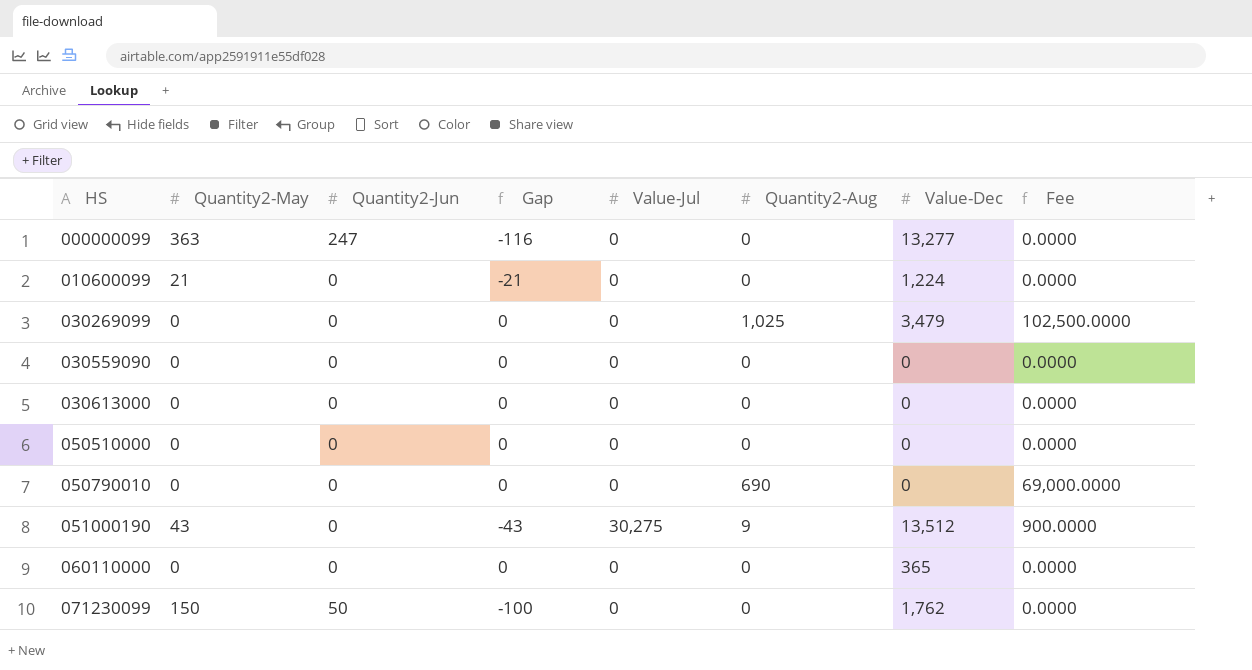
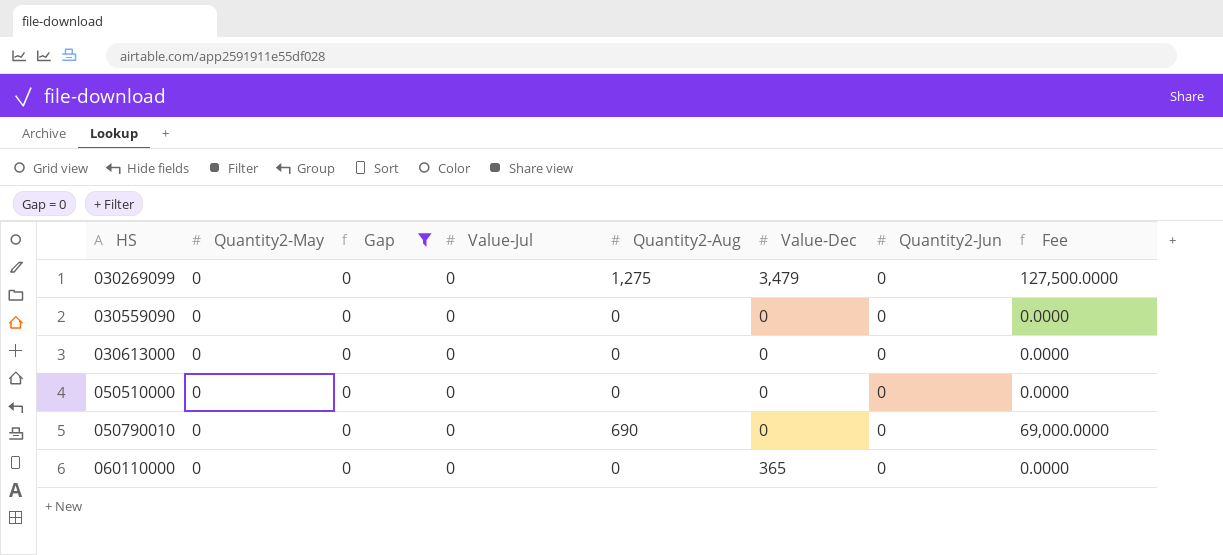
filter: none -> Gap = 0
column Quantity2-Jun | position: 3 -> 7
030269099 | Quantity2-Aug: 1,025 -> 1,275
030269099 | Fee: 102,500.0000 -> 127,500.0000

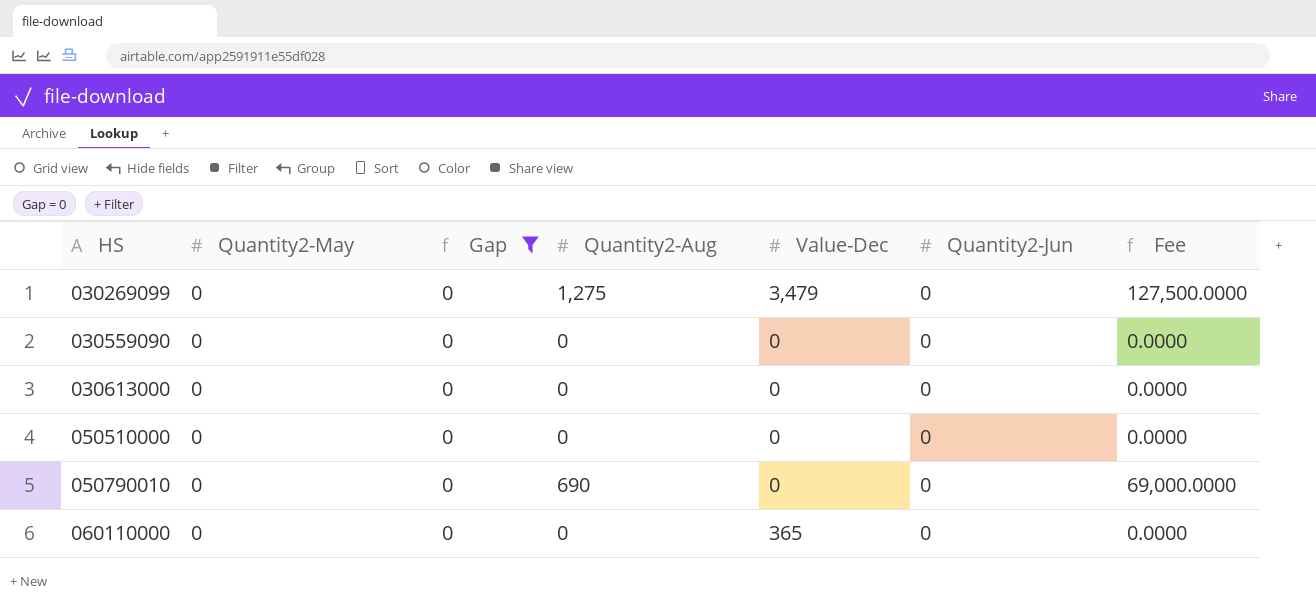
column Value-Jul | position: 4 -> none

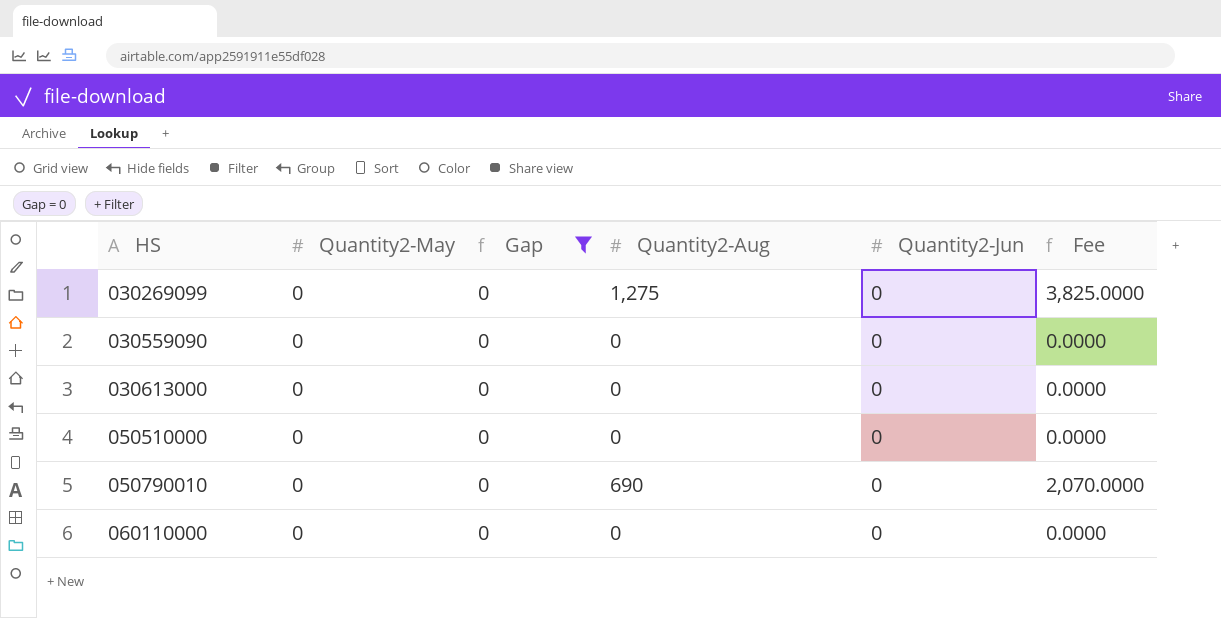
column Value-Dec | position: 5 -> none
column Fee | formula: [Quantity2-Aug] * 100 -> [Quantity2-Aug] * 3

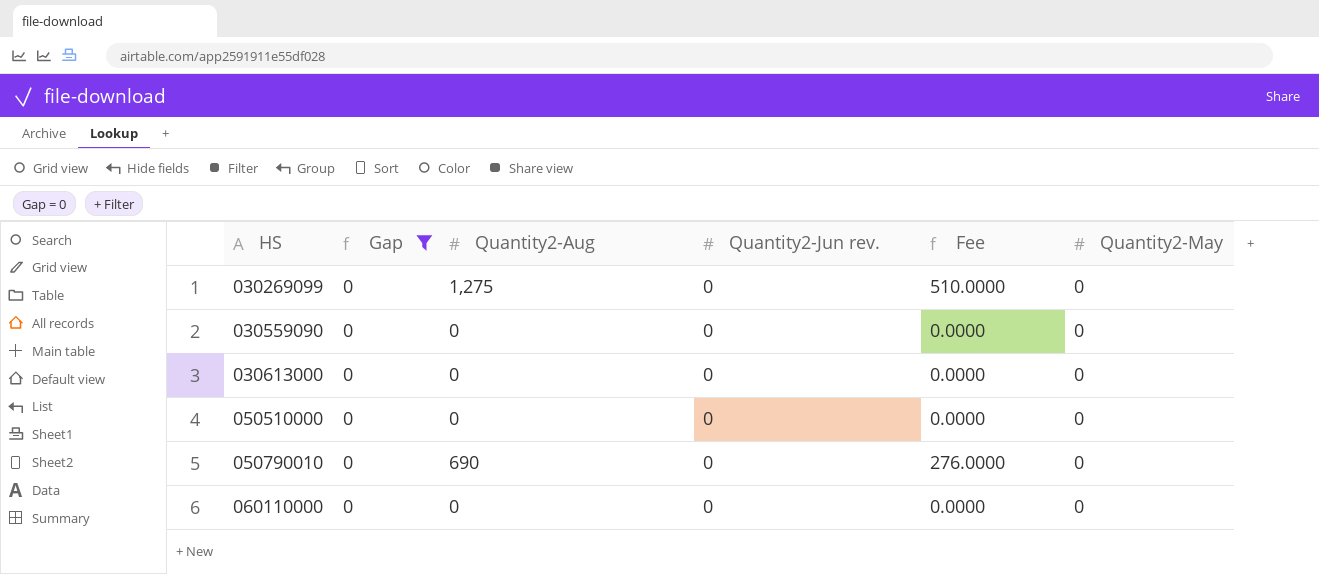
column name: Quantity2-Jun -> Quantity2-Jun rev.
column Fee | formula: [Quantity2-Aug] * 3 -> [Quantity2-Aug] * 0.4
column Quantity2-May | position: 2 -> 6

